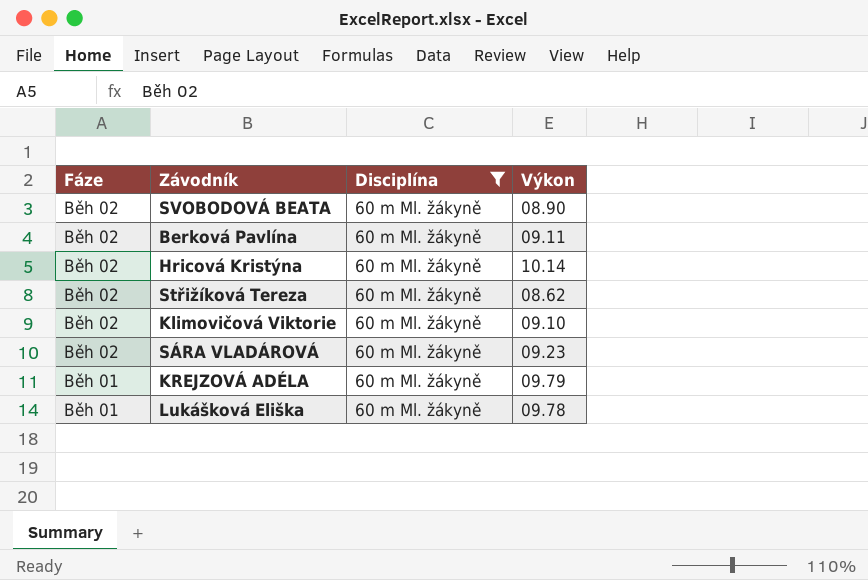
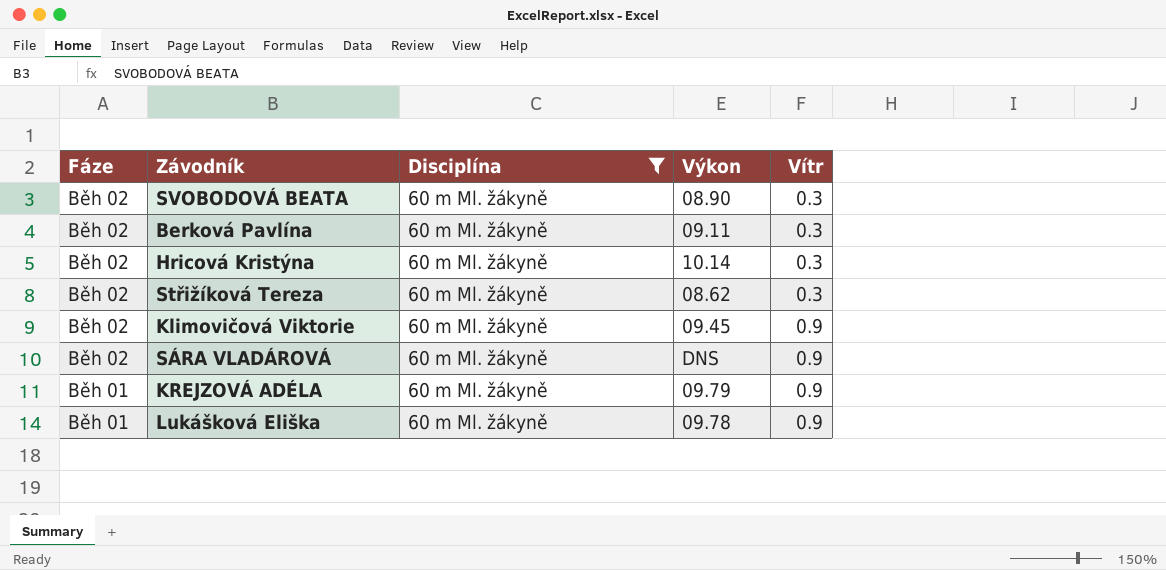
column Vítr | position: none -> 5
Klimovičová Viktorie | Výkon: 09.10 -> 09.45
SÁRA VLADÁROVÁ | Výkon: 09.23 -> DNS

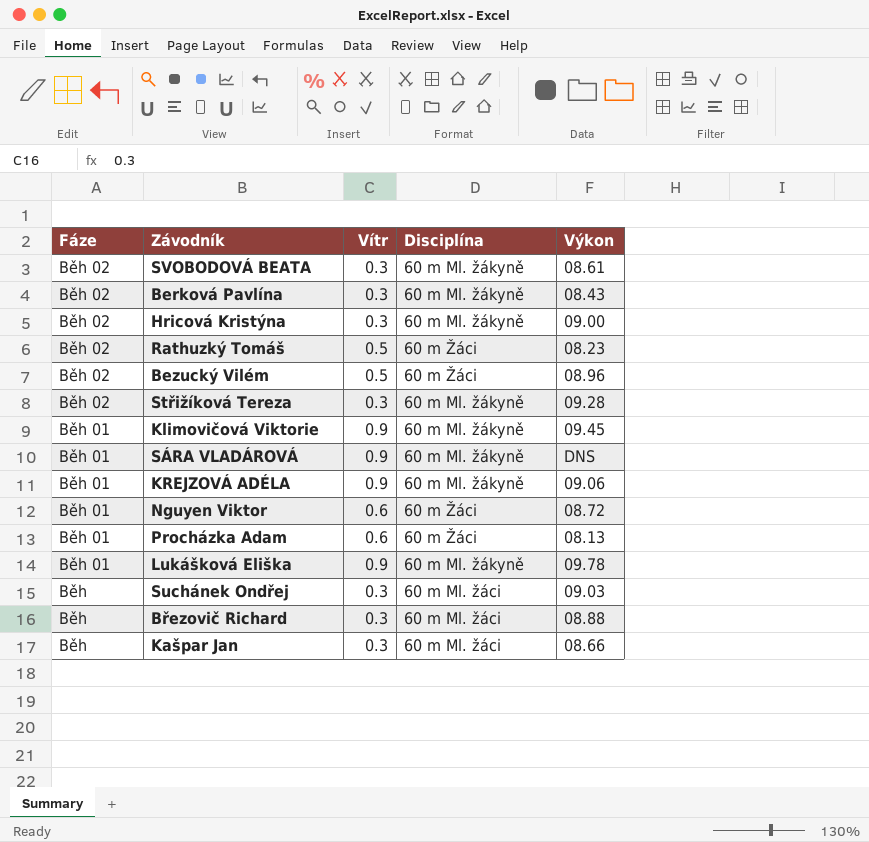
filter: Disciplína = 60 m Ml. žákyně -> none
column Vítr | position: 5 -> 3
SVOBODOVÁ BEATA | Výkon: 08.90 -> 08.61
Berková Pavlína | Výkon: 09.11 -> 08.43
Hricová Kristýna | Výkon: 10.14 -> 09.00
Střižíková Tereza | Výkon: 08.62 -> 09.28
Klimovičová Viktorie | Fáze: Běh 02 -> Běh 01
SÁRA VLADÁROVÁ | Fáze: Běh 02 -> Běh 01
KREJZOVÁ ADÉLA | Výkon: 09.79 -> 09.06

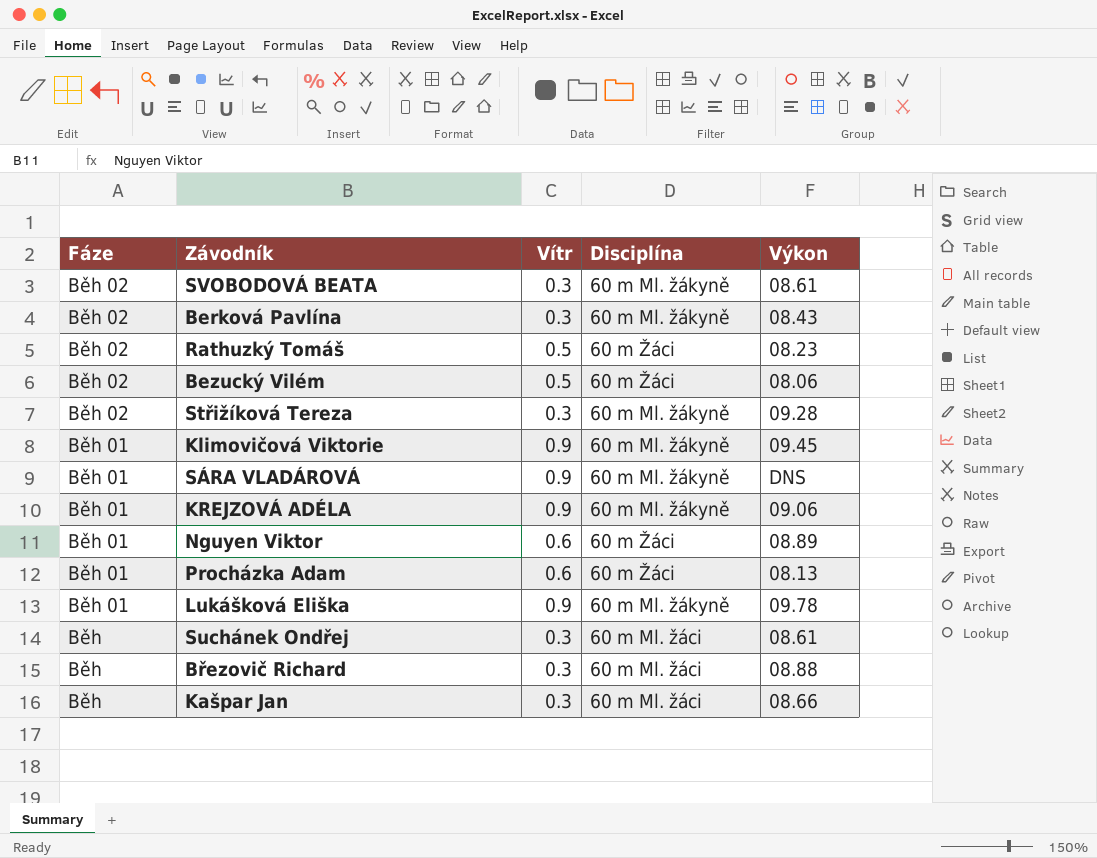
row Hricová Kristýna: Běh 02 | 0.3 | 60 m Ml. žákyně | 09.00 -> none
Bezucký Vilém | Výkon: 08.96 -> 08.06
Nguyen Viktor | Výkon: 08.72 -> 08.89
Suchánek Ondřej | Výkon: 09.03 -> 08.61

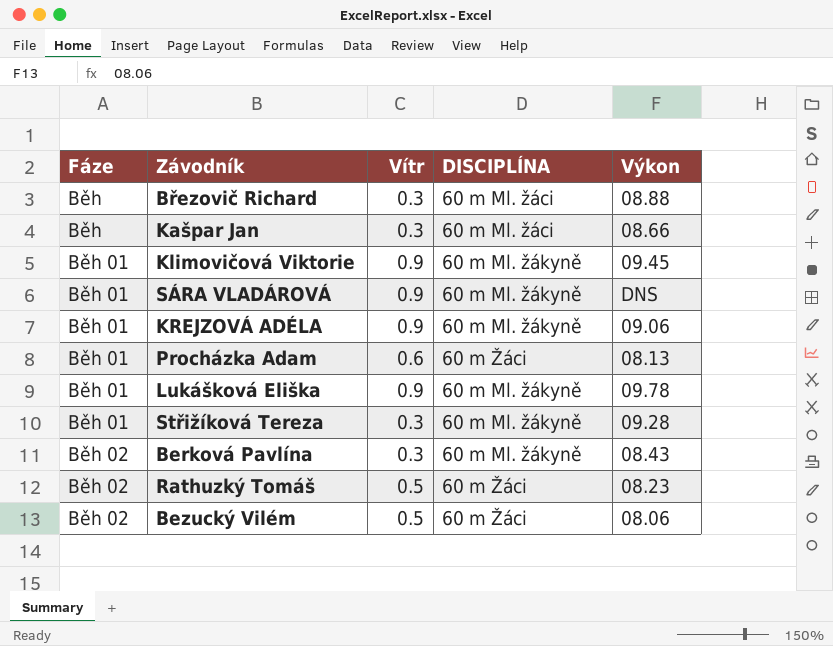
row order: Fáze descending -> Fáze ascending
column name: Disciplína -> DISCIPLÍNA
row SVOBODOVÁ BEATA: Běh 02 | 0.3 | 60 m Ml. žákyně | 08.61 -> none
row Nguyen Viktor: Běh 01 | 0.6 | 60 m Žáci | 08.89 -> none
row Suchánek Ondřej: Běh | 0.3 | 60 m Ml. žáci | 08.61 -> none
Střižíková Tereza | Fáze: Běh 02 -> Běh 01

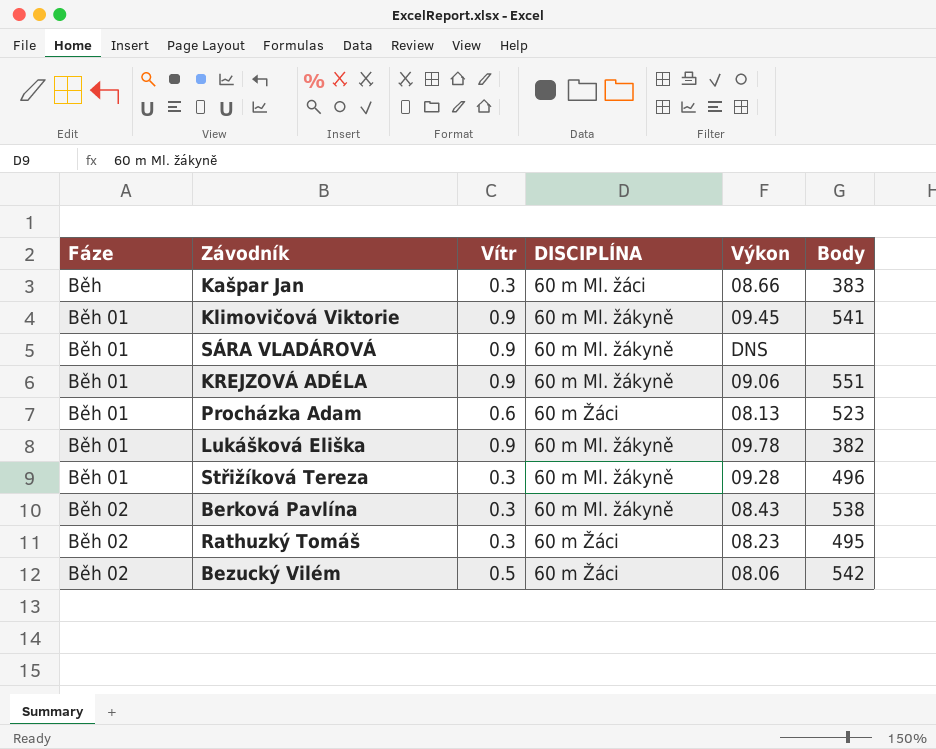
column Body | position: none -> 6
row Březovič Richard: Běh | 0.3 | 60 m Ml. žáci | 08.88 -> none
Rathuzký Tomáš | Vítr: 0.5 -> 0.3

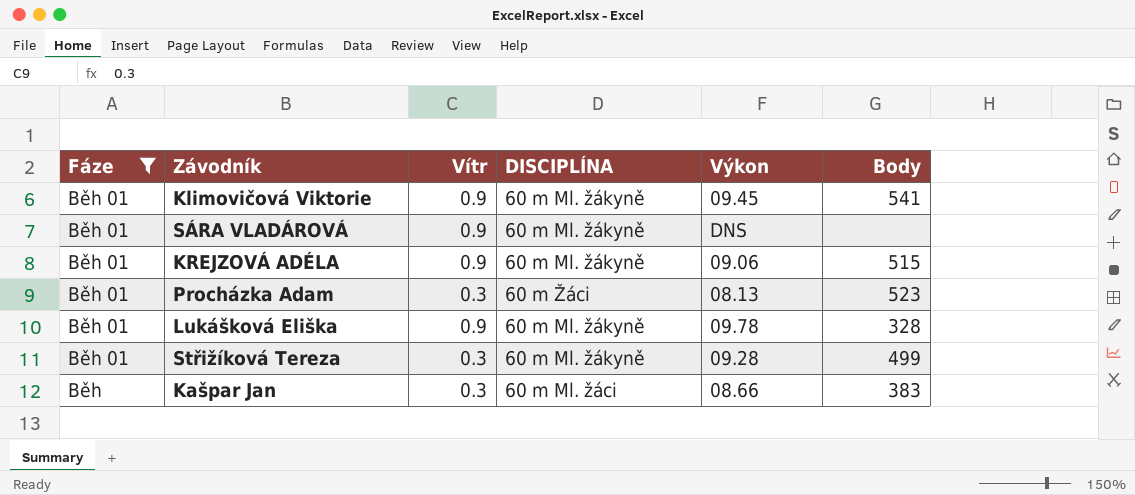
filter: none -> Fáze != Běh 02
row order: Fáze ascending -> Fáze descending
KREJZOVÁ ADÉLA | Body: 551 -> 515
Procházka Adam | Vítr: 0.6 -> 0.3
Lukášková Eliška | Body: 382 -> 328
Střižíková Tereza | Body: 496 -> 499

